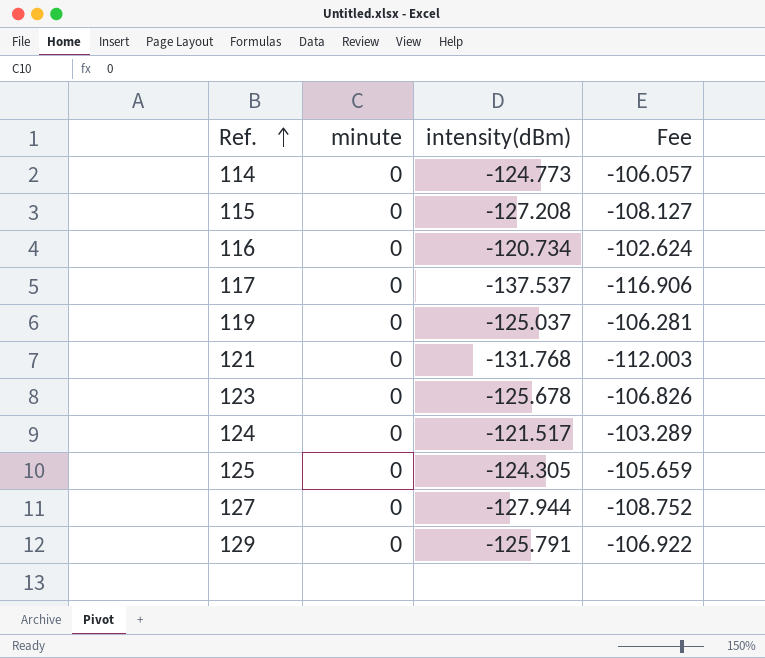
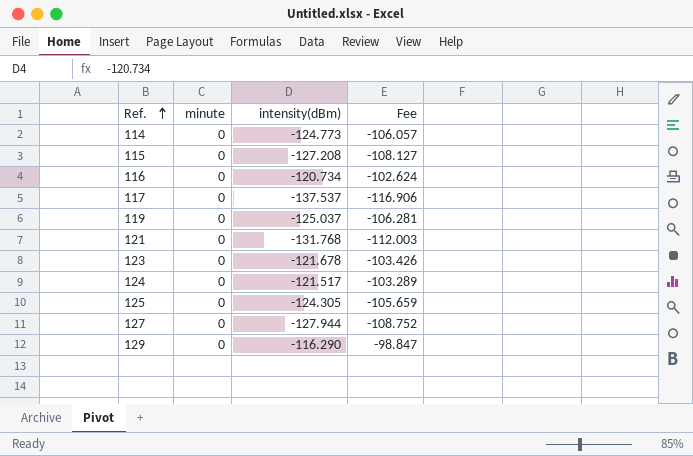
123 | intensity(dBm): -125.678 -> -121.678
123 | Fee: -106.826 -> -103.426
129 | intensity(dBm): -125.791 -> -116.290
129 | Fee: -106.922 -> -98.847

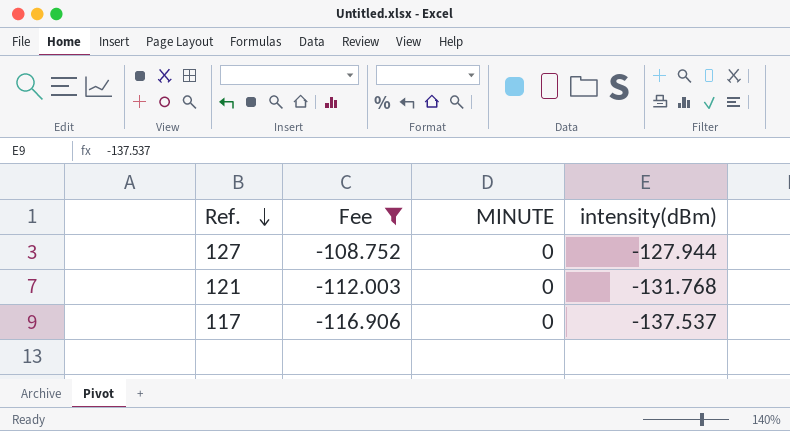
filter: none -> Fee <= -108.752
row order: Ref. ascending -> Ref. descending
column Fee | position: 4 -> 2
column name: minute -> MINUTE

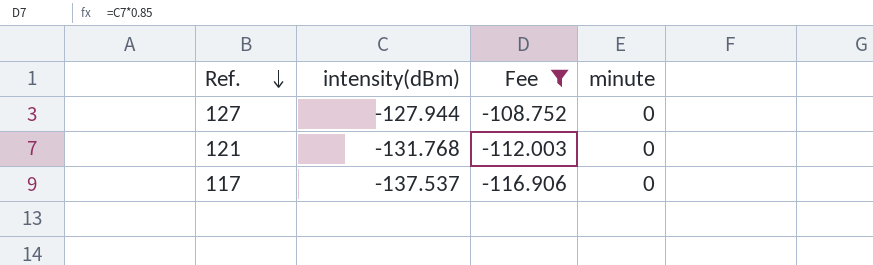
column intensity(dBm) | position: 4 -> 2
column name: MINUTE -> minute

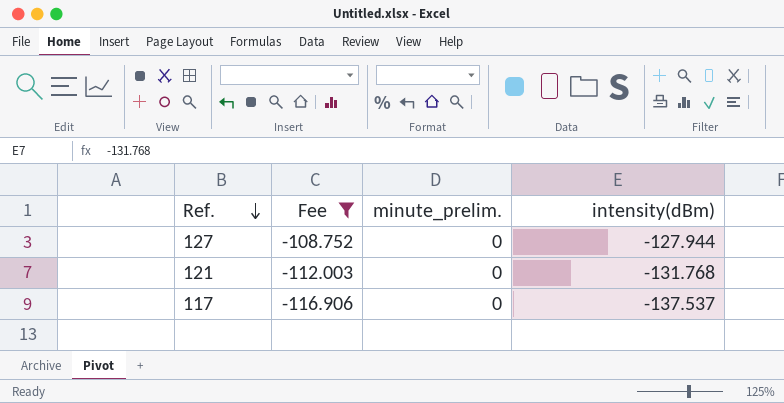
column name: minute -> minute_prelim.
column intensity(dBm) | position: 2 -> 4

